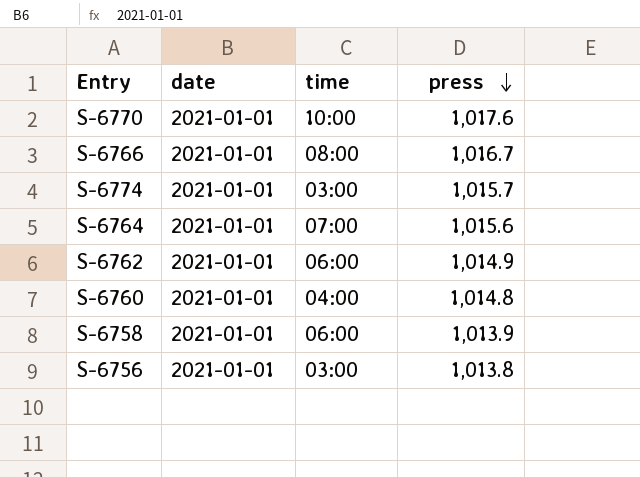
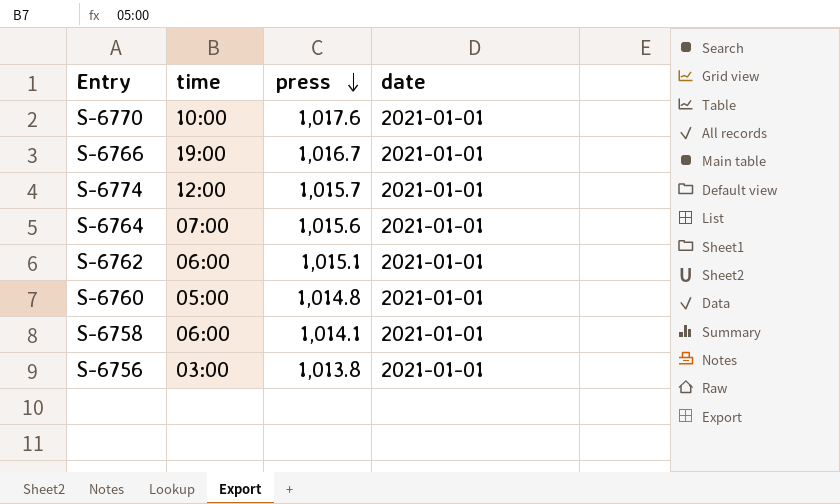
column date | position: 2 -> 4
S-6766 | time: 08:00 -> 19:00
S-6774 | time: 03:00 -> 12:00
S-6762 | press: 1,014.9 -> 1,015.1
S-6760 | time: 04:00 -> 05:00
S-6758 | press: 1,013.9 -> 1,014.1

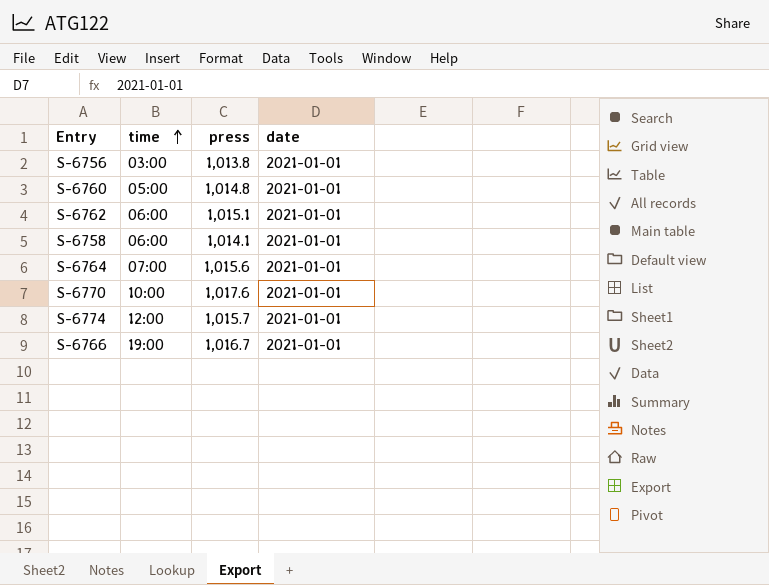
row order: press descending -> time ascending

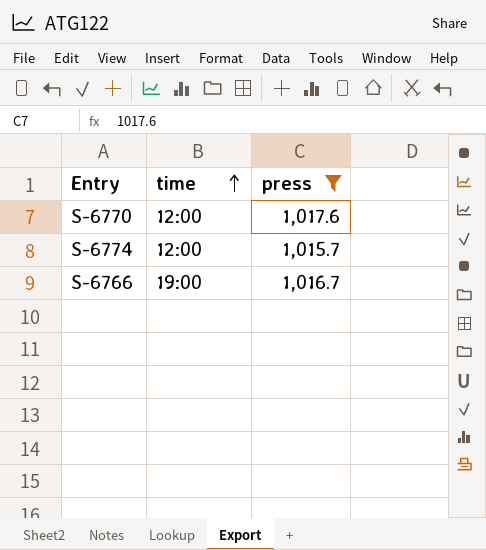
filter: none -> press >= 1,015.7
column date | position: 4 -> none
S-6770 | time: 10:00 -> 12:00

